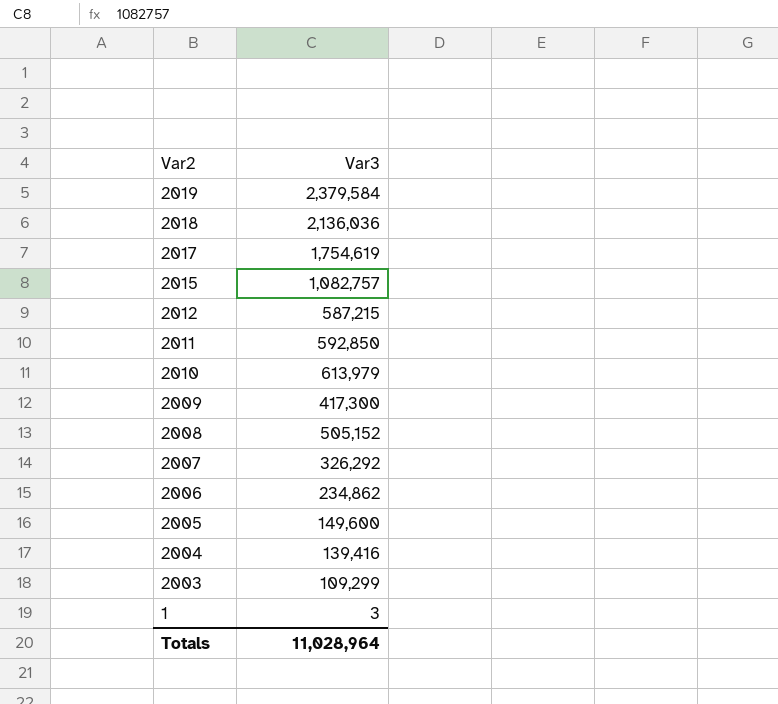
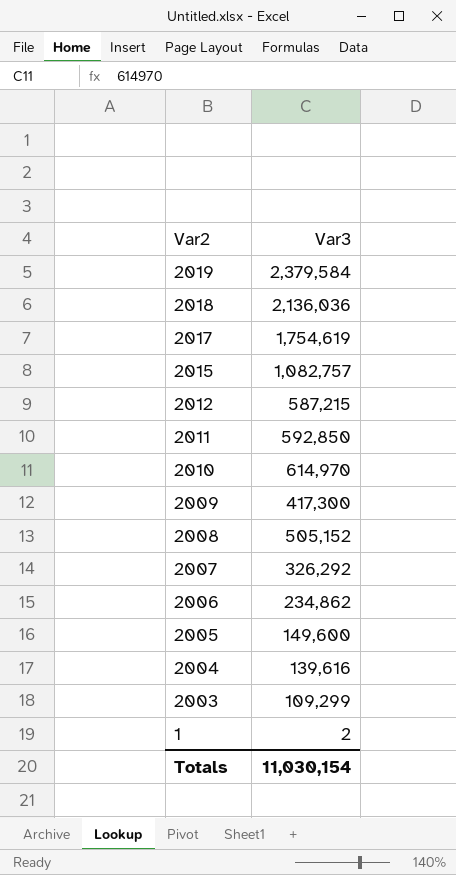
2010 | Var3: 613,979 -> 614,970
2004 | Var3: 139,416 -> 139,616
1 | Var3: 3 -> 2
Totals | Var3: 11,028,964 -> 11,030,154

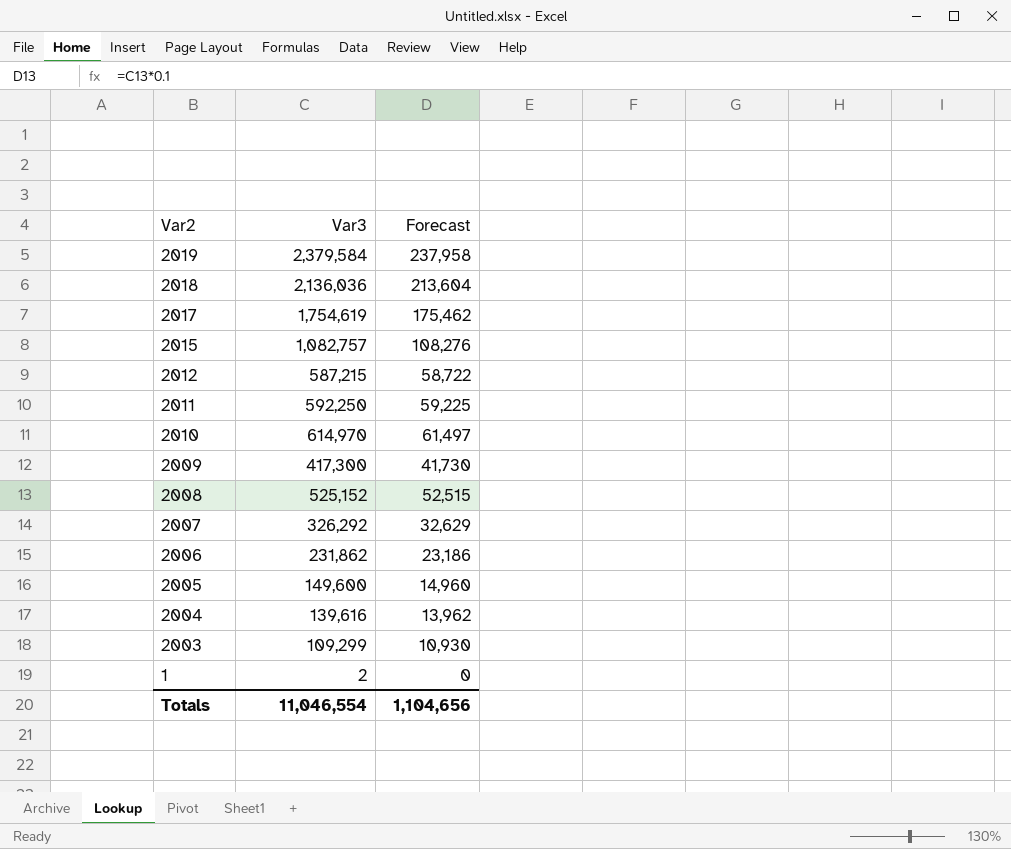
column Forecast | formula: none -> [Var3] * 0.1
2011 | Var3: 592,850 -> 592,250
2008 | Var3: 505,152 -> 525,152
2006 | Var3: 234,862 -> 231,862
Totals | Var3: 11,030,154 -> 11,046,554

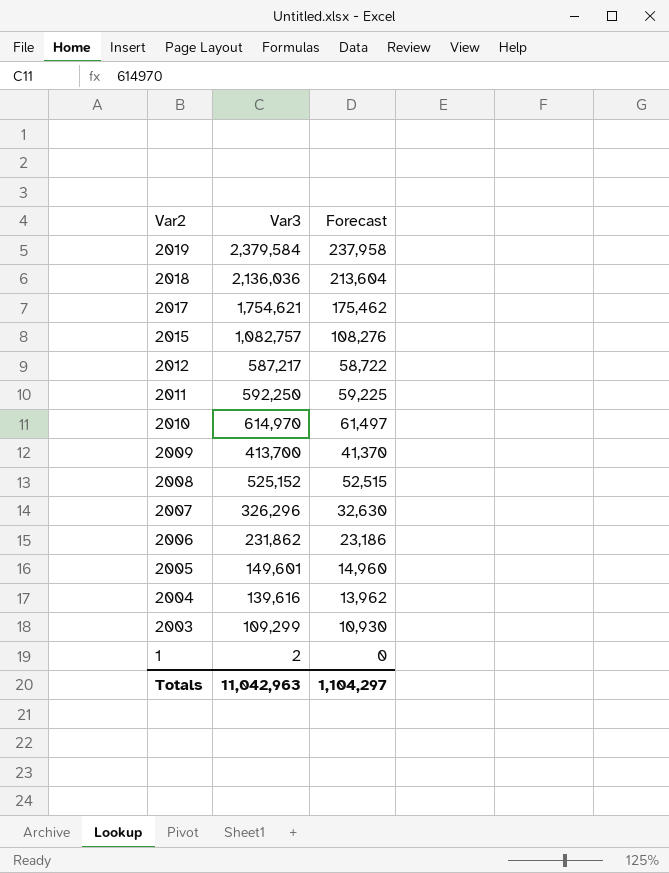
2017 | Var3: 1,754,619 -> 1,754,621
2012 | Var3: 587,215 -> 587,217
2009 | Var3: 417,300 -> 413,700
2009 | Forecast: 41,730 -> 41,370
2007 | Var3: 326,292 -> 326,296
2007 | Forecast: 32,629 -> 32,630
2005 | Var3: 149,600 -> 149,601
Totals | Var3: 11,046,554 -> 11,042,963
Totals | Forecast: 1,104,656 -> 1,104,297

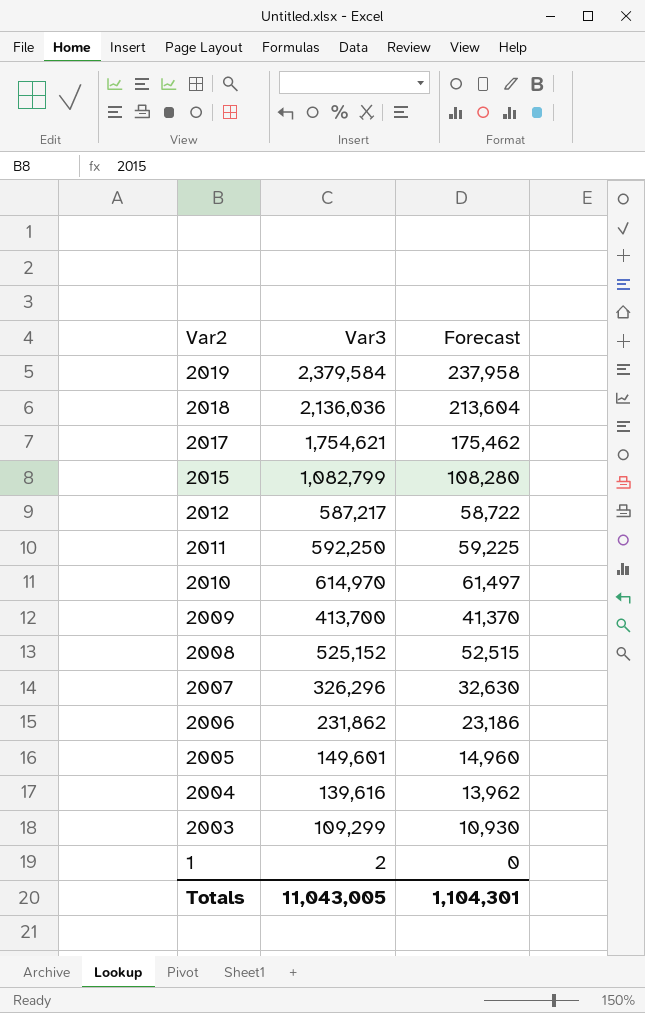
2015 | Var3: 1,082,757 -> 1,082,799
2015 | Forecast: 108,276 -> 108,280
Totals | Var3: 11,042,963 -> 11,043,005
Totals | Forecast: 1,104,297 -> 1,104,301

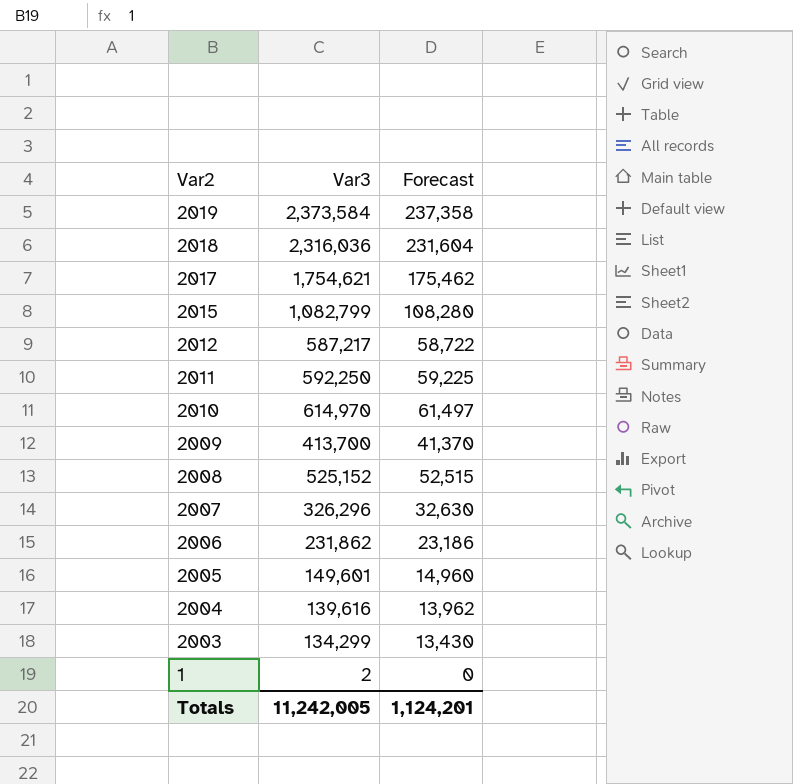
2019 | Var3: 2,379,584 -> 2,373,584
2019 | Forecast: 237,958 -> 237,358
2018 | Var3: 2,136,036 -> 2,316,036
2018 | Forecast: 213,604 -> 231,604
2003 | Var3: 109,299 -> 134,299
2003 | Forecast: 10,930 -> 13,430
Totals | Var3: 11,043,005 -> 11,242,005
Totals | Forecast: 1,104,301 -> 1,124,201

